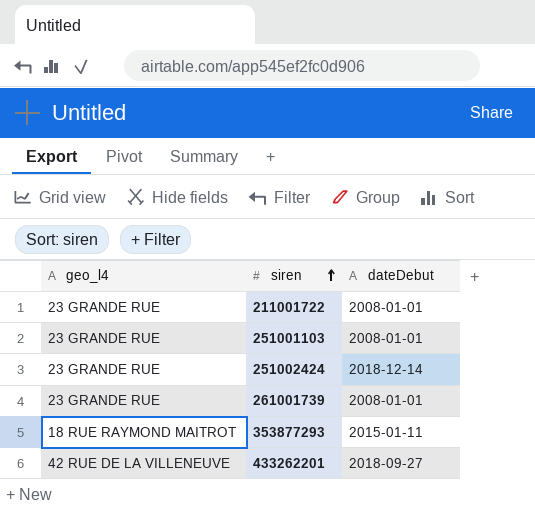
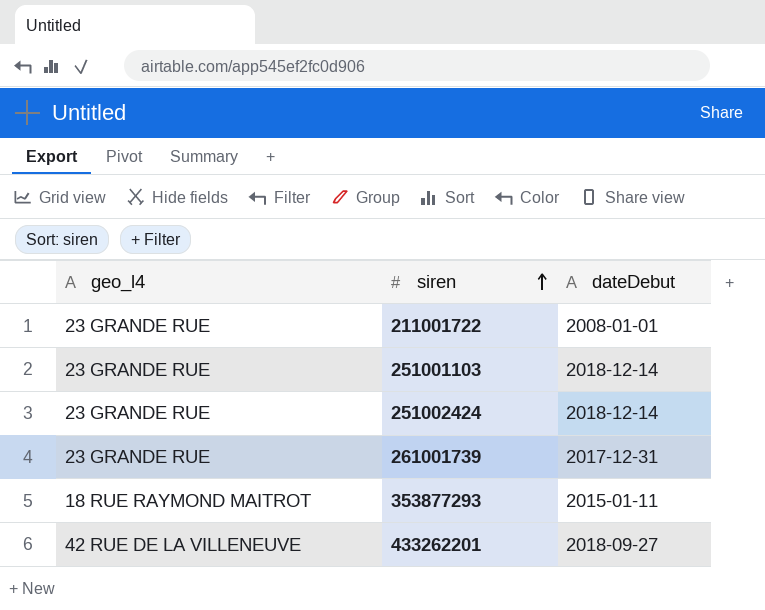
251001103 | dateDebut: 2008-01-01 -> 2018-12-14
261001739 | dateDebut: 2008-01-01 -> 2017-12-31

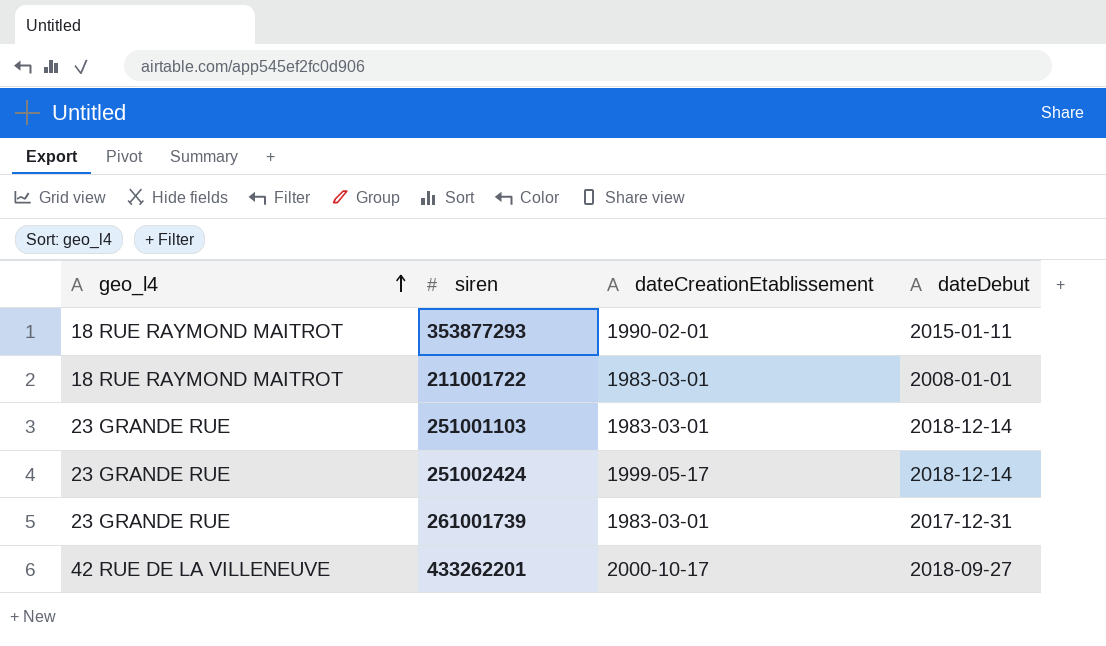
row order: siren ascending -> geo_l4 ascending
column dateCreationEtablissement | position: none -> 3
211001722 | geo_l4: 23 GRANDE RUE -> 18 RUE RAYMOND MAITROT

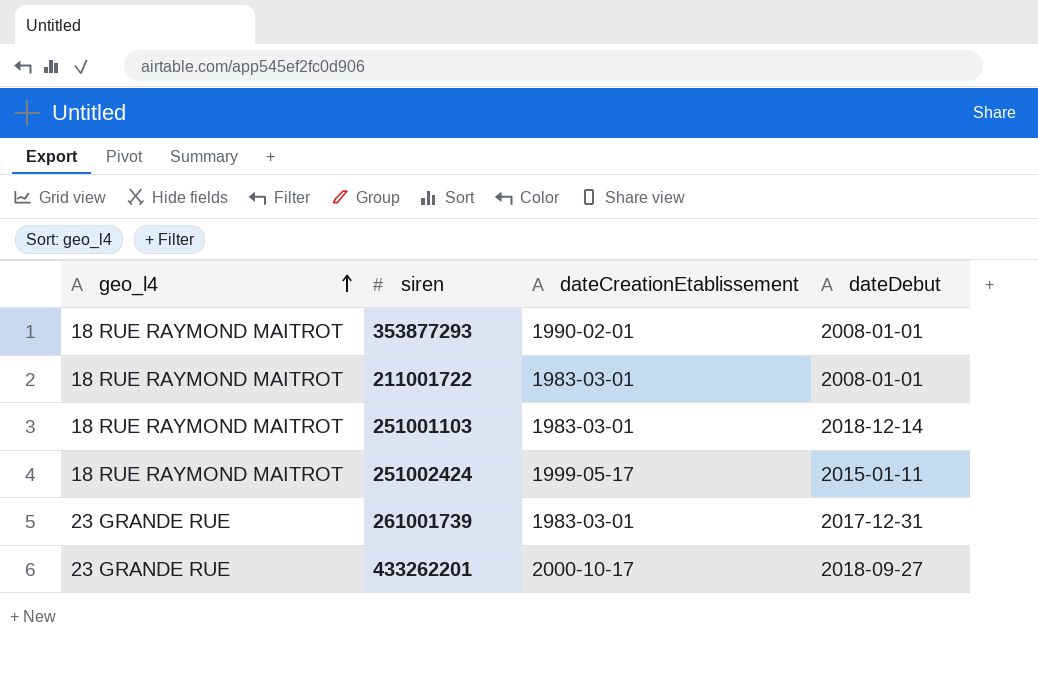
353877293 | dateDebut: 2015-01-11 -> 2008-01-01
251001103 | geo_l4: 23 GRANDE RUE -> 18 RUE RAYMOND MAITROT
251002424 | geo_l4: 23 GRANDE RUE -> 18 RUE RAYMOND MAITROT
251002424 | dateDebut: 2018-12-14 -> 2015-01-11
433262201 | geo_l4: 42 RUE DE LA VILLENEUVE -> 23 GRANDE RUE

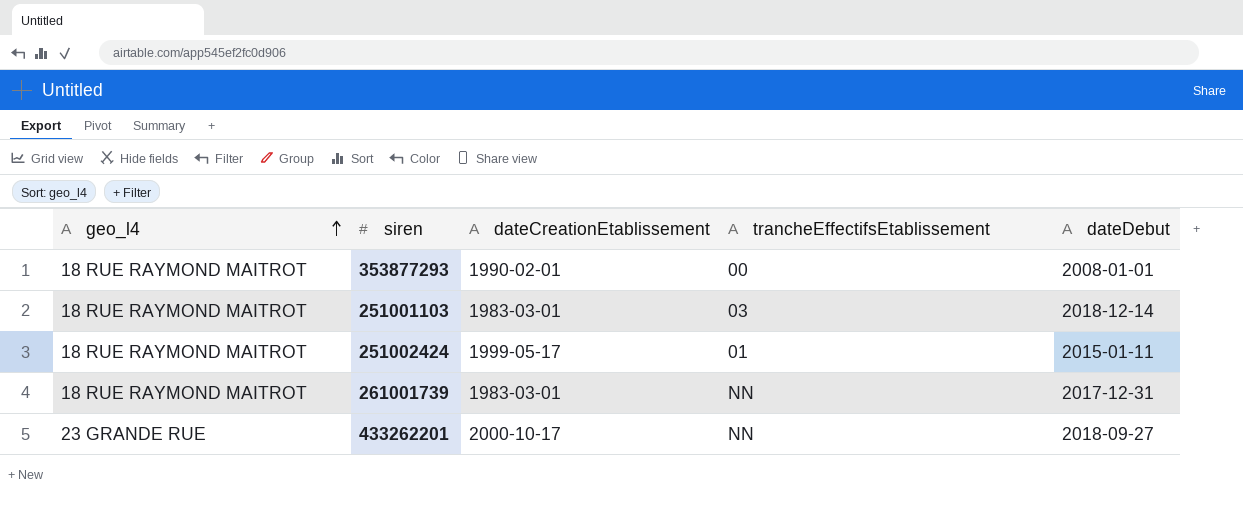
column trancheEffectifsEtablissement | position: none -> 4
row 211001722: 18 RUE RAYMOND MAITROT | 1983-03-01 | 2008-01-01 -> none
261001739 | geo_l4: 23 GRANDE RUE -> 18 RUE RAYMOND MAITROT

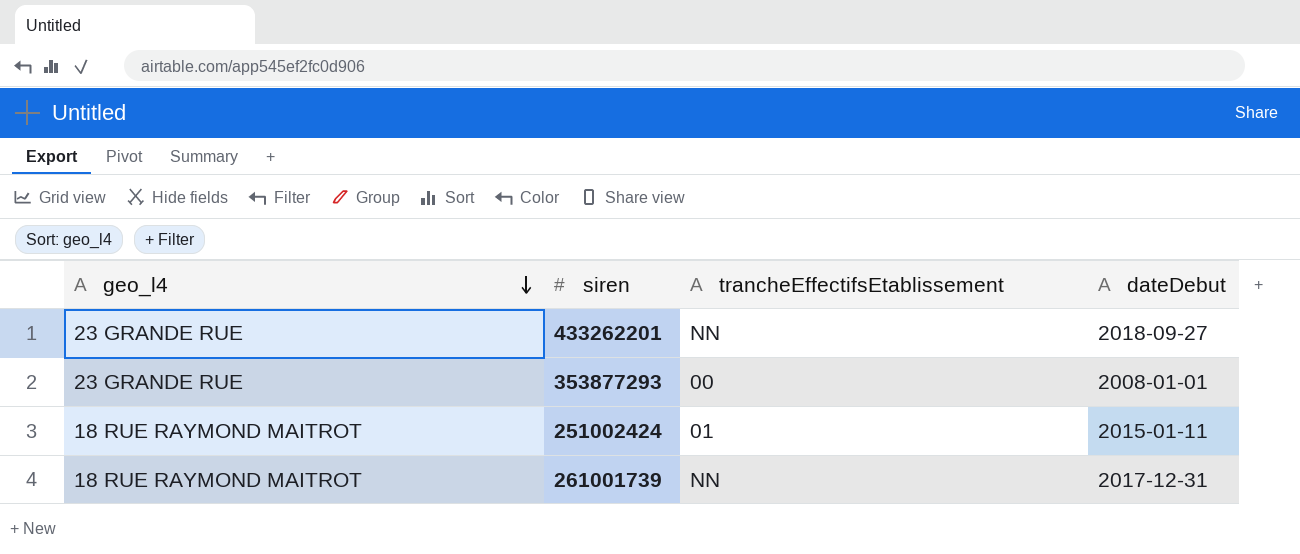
row order: geo_l4 ascending -> geo_l4 descending
column dateCreationEtablissement | position: 3 -> none
row 251001103: 18 RUE RAYMOND MAITROT | 1983-03-01 | 03 | 2018-12-14 -> none
353877293 | geo_l4: 18 RUE RAYMOND MAITROT -> 23 GRANDE RUE

